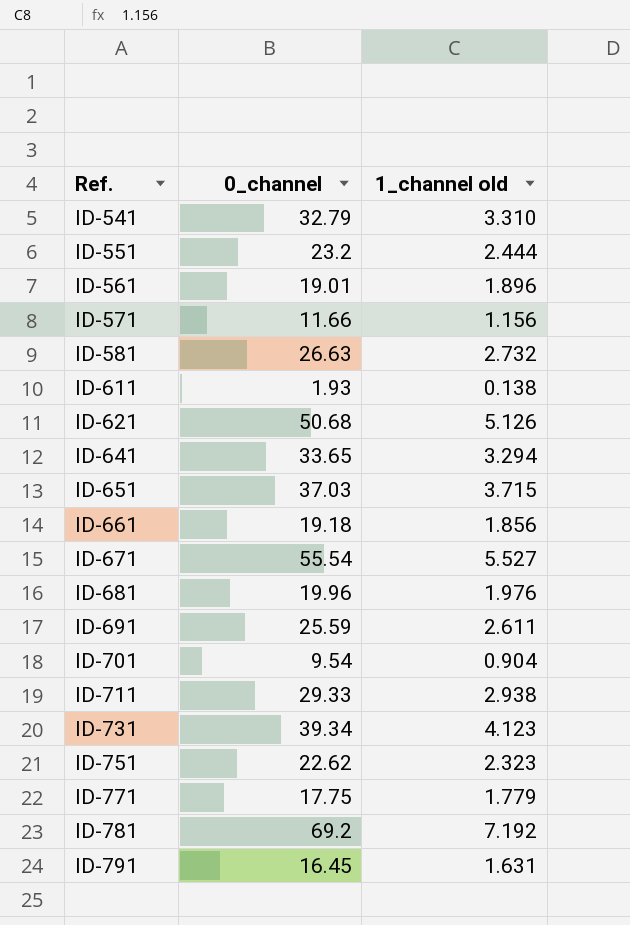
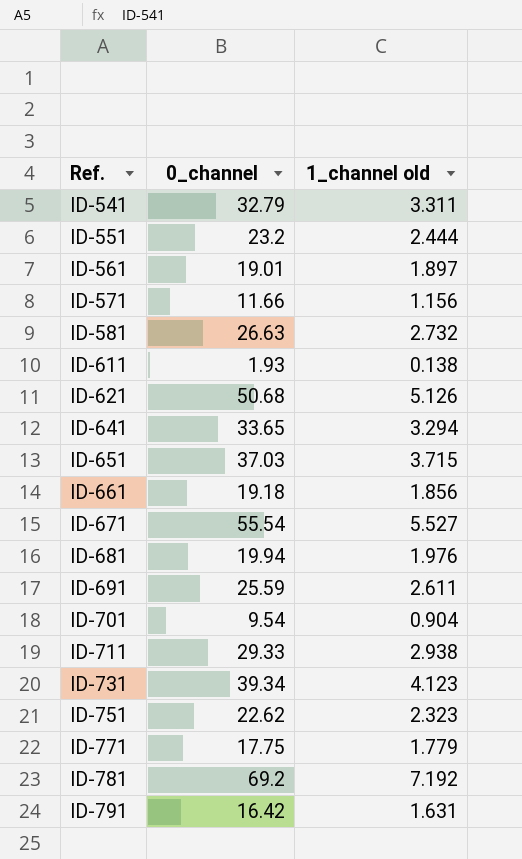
ID-541 | 1_channel old: 3.310 -> 3.311
ID-561 | 1_channel old: 1.896 -> 1.897
ID-681 | 0_channel: 19.96 -> 19.94
ID-791 | 0_channel: 16.45 -> 16.42

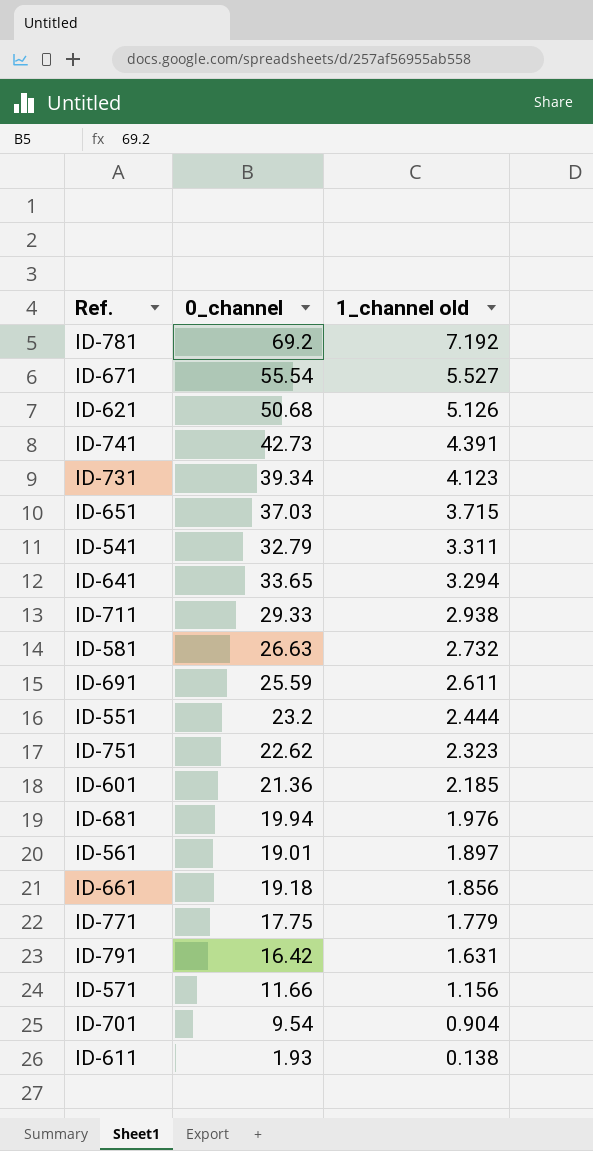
row order: Ref. ascending -> 1_channel old descending
row ID-741: none -> 42.73 | 4.391
row ID-601: none -> 21.36 | 2.185

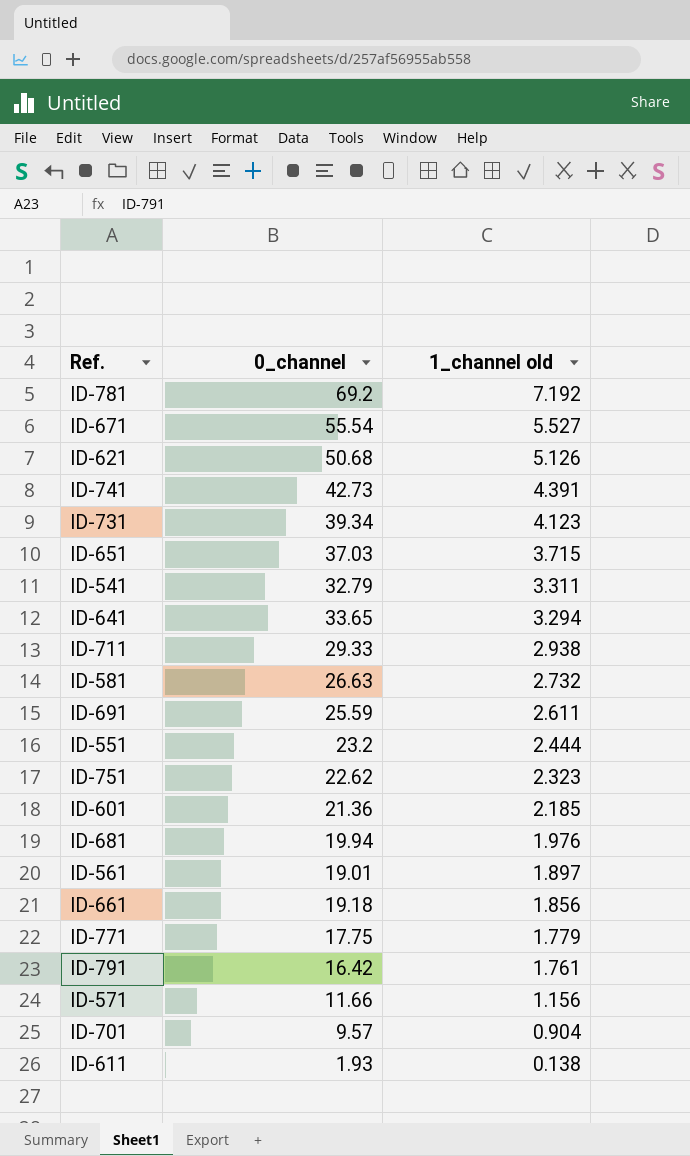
ID-791 | 1_channel old: 1.631 -> 1.761
ID-701 | 0_channel: 9.54 -> 9.57

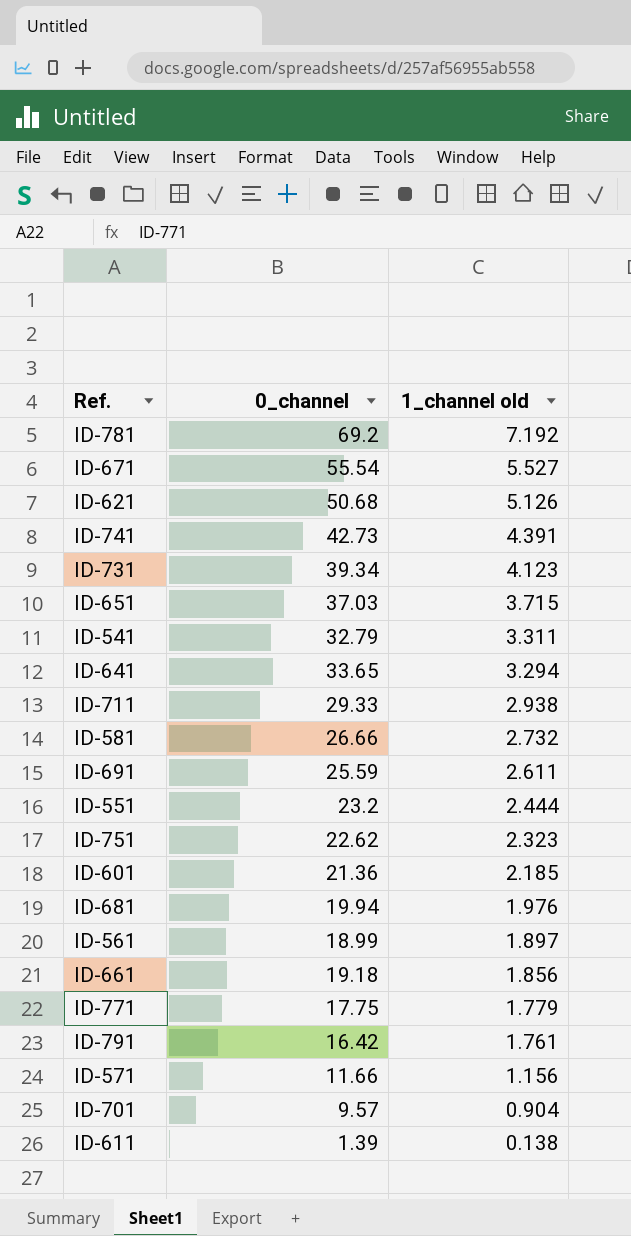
ID-581 | 0_channel: 26.63 -> 26.66
ID-561 | 0_channel: 19.01 -> 18.99
ID-611 | 0_channel: 1.93 -> 1.39

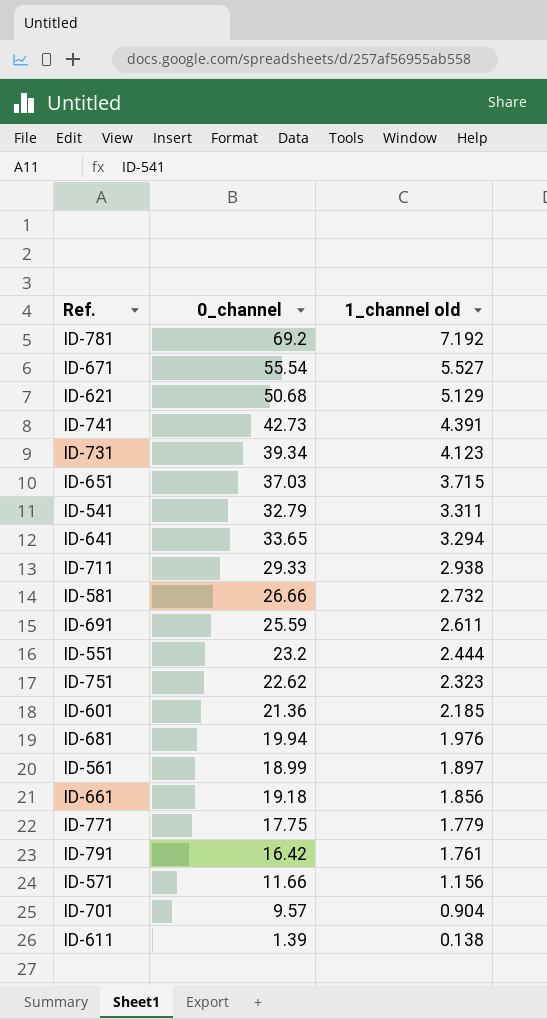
ID-621 | 1_channel old: 5.126 -> 5.129

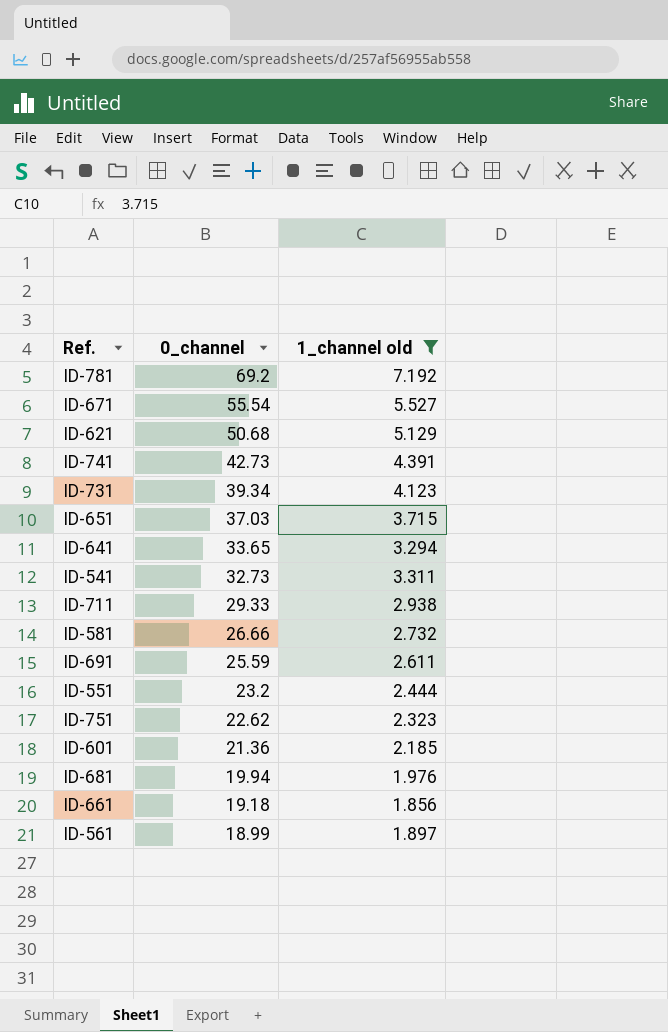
filter: none -> 1_channel old >= 1.856
row order: 1_channel old descending -> 0_channel descending
ID-541 | 0_channel: 32.79 -> 32.73

